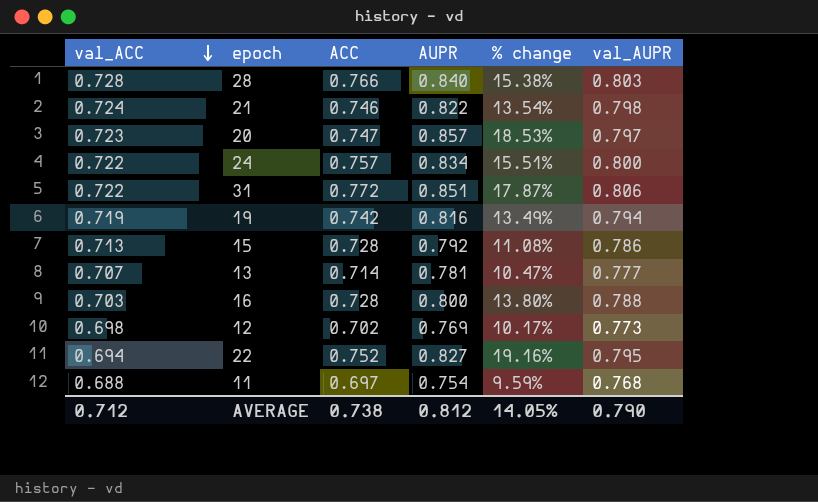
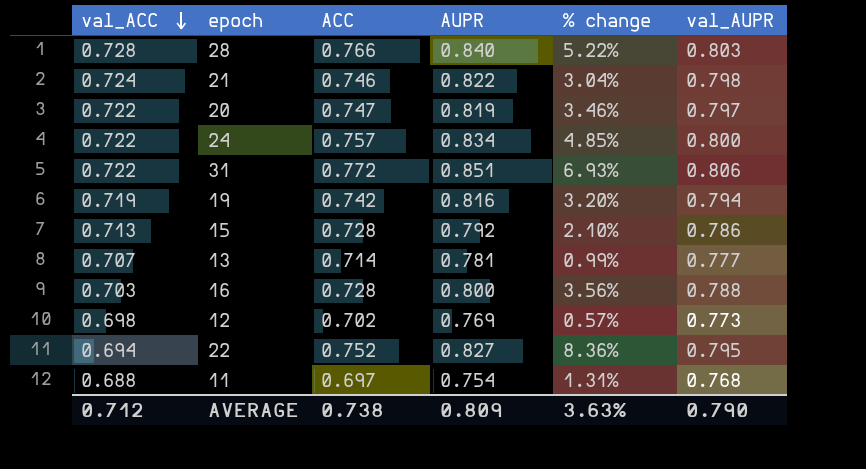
column % change | formula: ([AUPR] - [val_ACC]) / [val_ACC] -> ([ACC] - [val_ACC]) / [val_ACC]
20 | val_ACC: 0.723 -> 0.722
20 | AUPR: 0.857 -> 0.819
AVERAGE | AUPR: 0.812 -> 0.809
AVERAGE | % change: 14.05% -> 3.63%

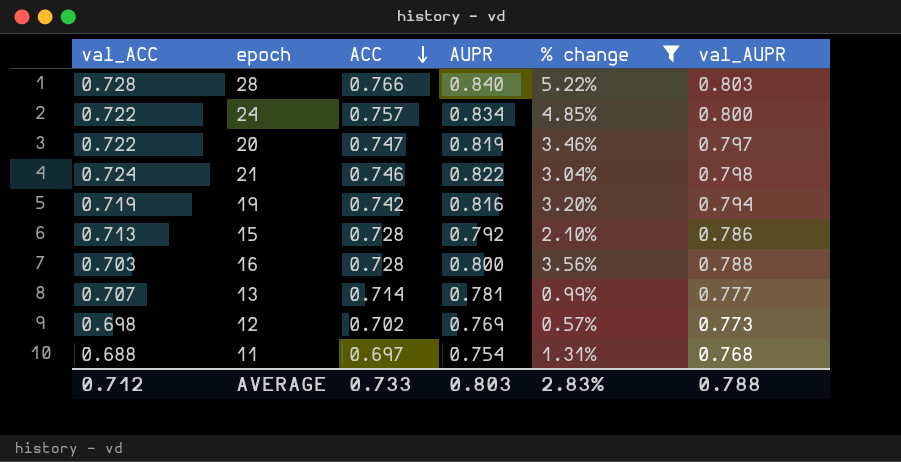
filter: none -> % change <= 5.22%
row order: val_ACC descending -> ACC descending
AVERAGE | ACC: 0.738 -> 0.733
AVERAGE | AUPR: 0.809 -> 0.803
AVERAGE | % change: 3.63% -> 2.83%
AVERAGE | val_AUPR: 0.790 -> 0.788

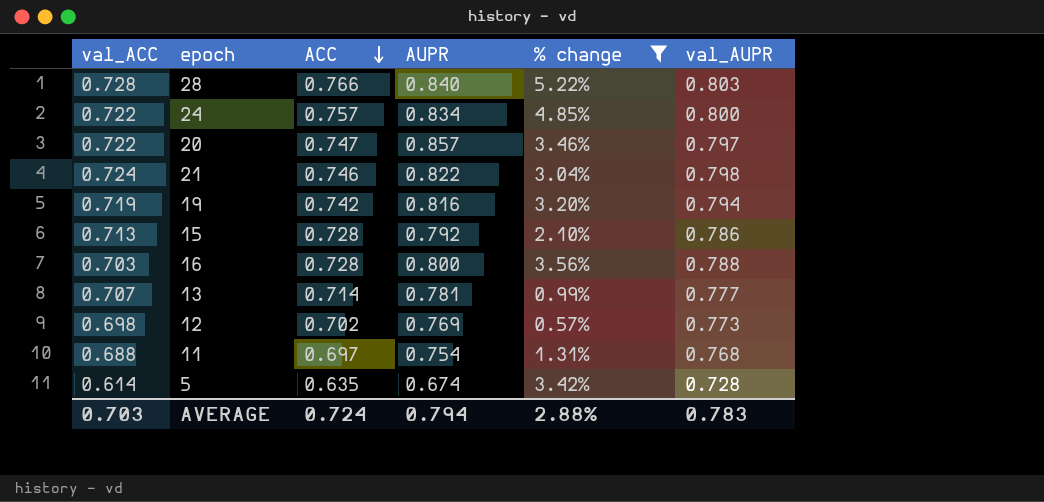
20 | AUPR: 0.819 -> 0.857
row 5: none -> 0.614 | 0.635 | 0.674 | 3.42% | 0.728
AVERAGE | val_ACC: 0.712 -> 0.703
AVERAGE | ACC: 0.733 -> 0.724
AVERAGE | AUPR: 0.803 -> 0.794
AVERAGE | % change: 2.83% -> 2.88%
AVERAGE | val_AUPR: 0.788 -> 0.783

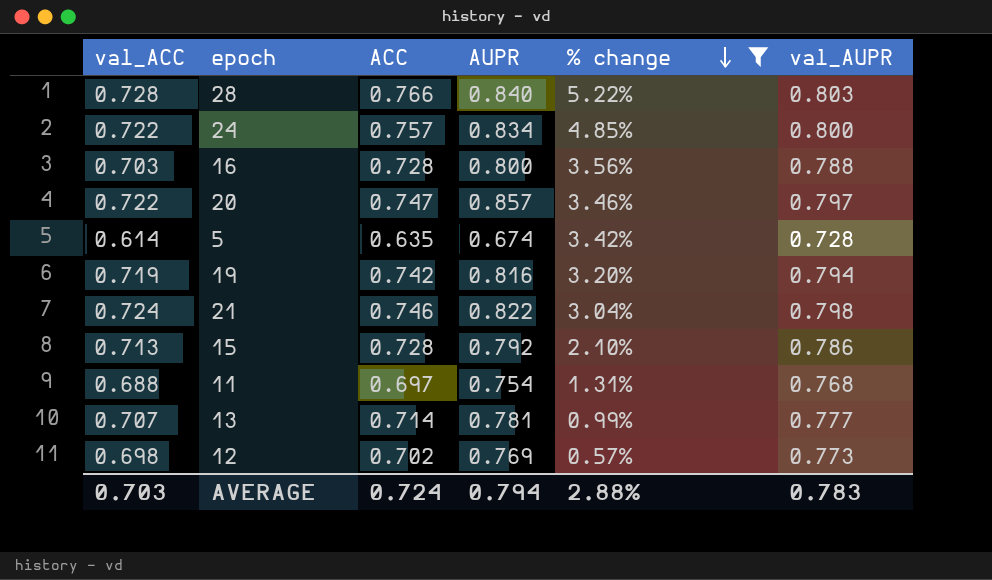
row order: ACC descending -> % change descending

